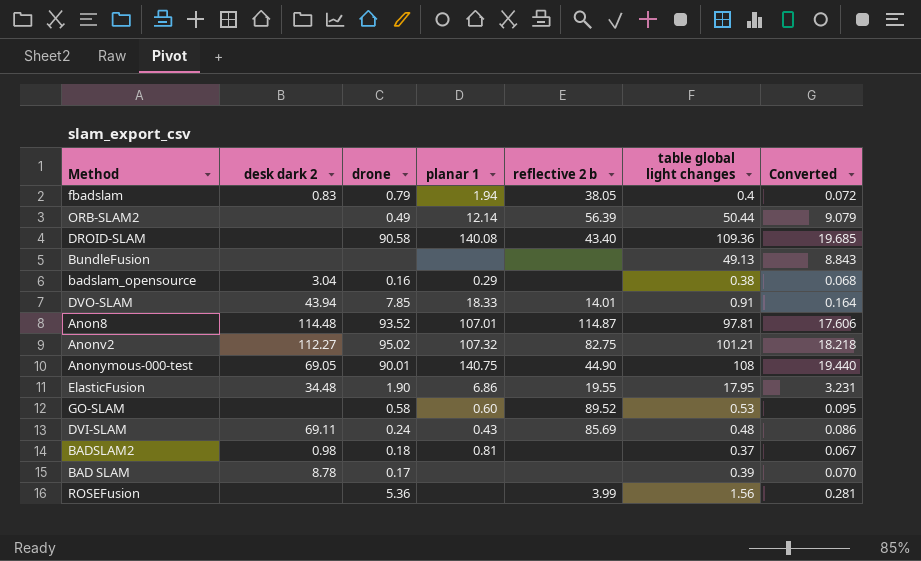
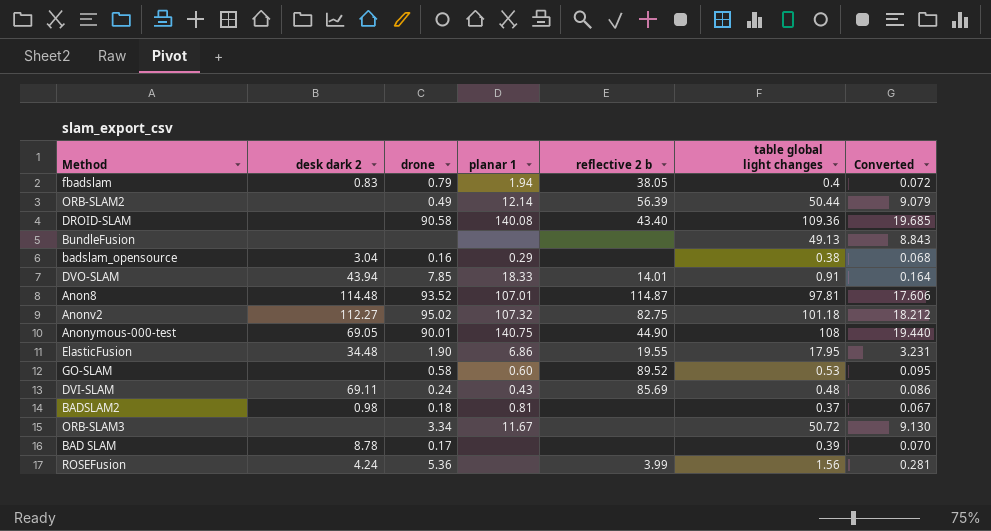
Anonv2 | table global light changes: 101.21 -> 101.18
Anonv2 | Converted: 18.218 -> 18.212
row ORB-SLAM3: none -> none | 3.34 | 11.67 | none | 50.72 | 9.130
ROSEFusion | desk dark 2: none -> 4.24

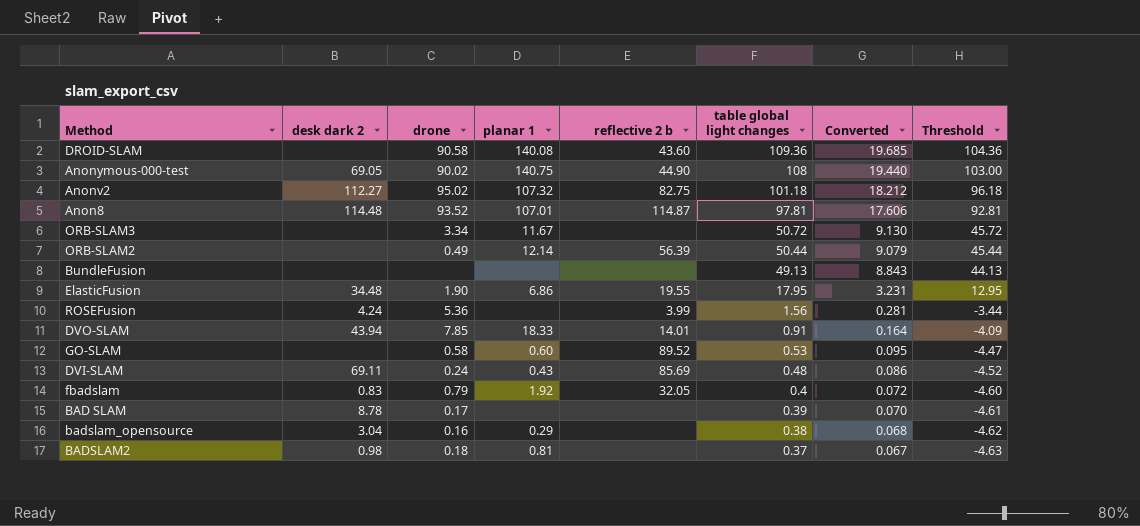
row order: none -> table global light changes descending
column Threshold | formula: none -> [table global light changes] - 5
DROID-SLAM | reflective 2 b: 43.40 -> 43.60
Anonymous-000-test | drone: 90.01 -> 90.02
fbadslam | planar 1: 1.94 -> 1.92
fbadslam | reflective 2 b: 38.05 -> 32.05

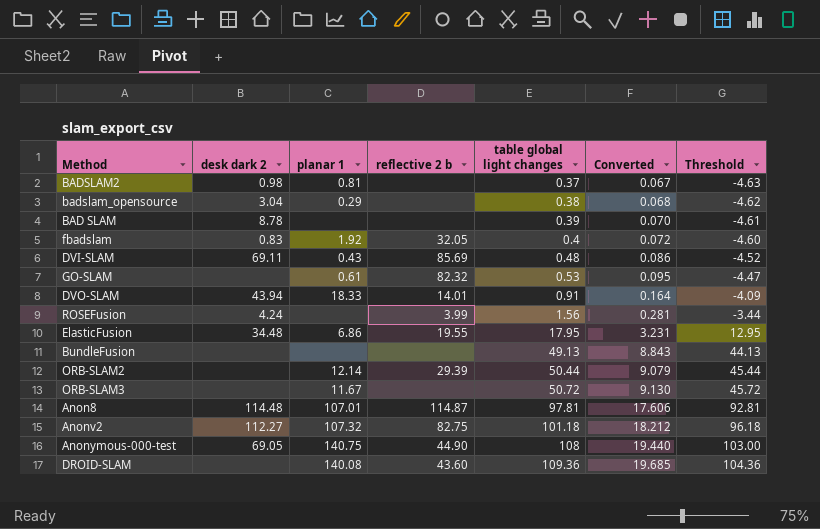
row order: table global light changes descending -> table global light changes ascending
column drone | position: 3 -> none
GO-SLAM | planar 1: 0.60 -> 0.61
GO-SLAM | reflective 2 b: 89.52 -> 82.32
ORB-SLAM2 | reflective 2 b: 56.39 -> 29.39

